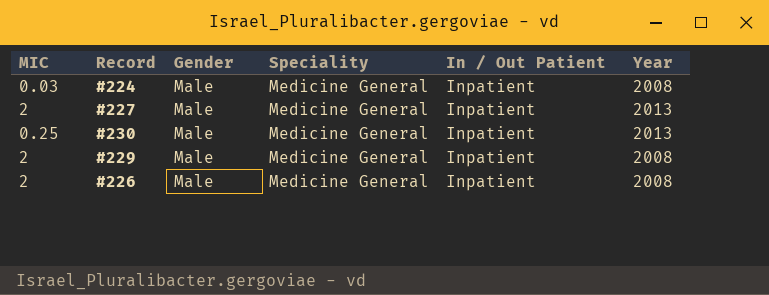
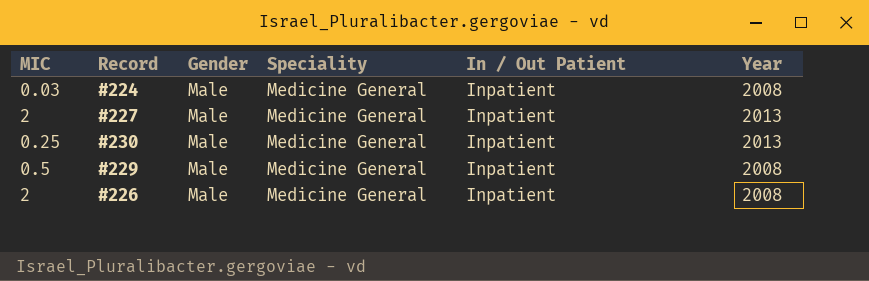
#229 | MIC: 2 -> 0.5

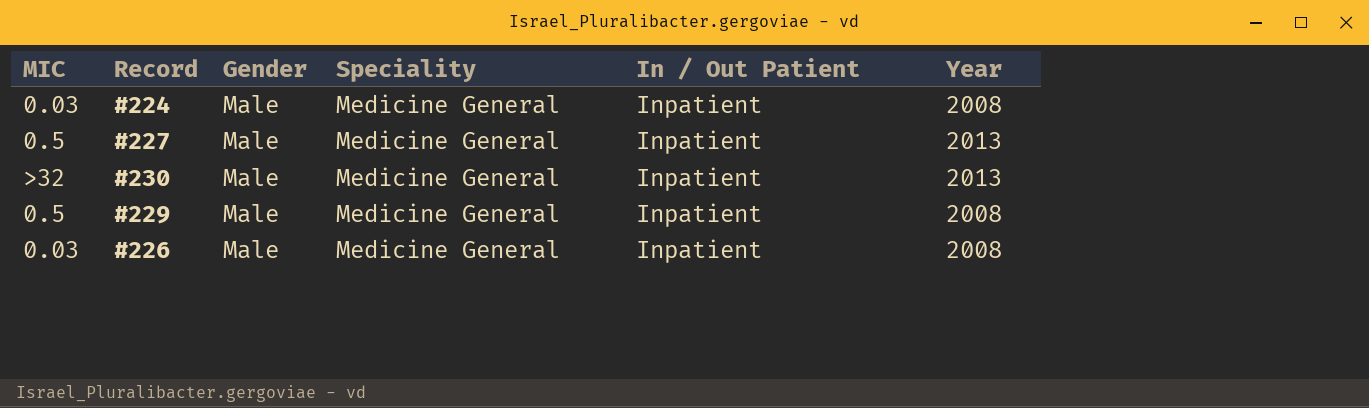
#227 | MIC: 2 -> 0.5
#230 | MIC: 0.25 -> >32
#226 | MIC: 2 -> 0.03

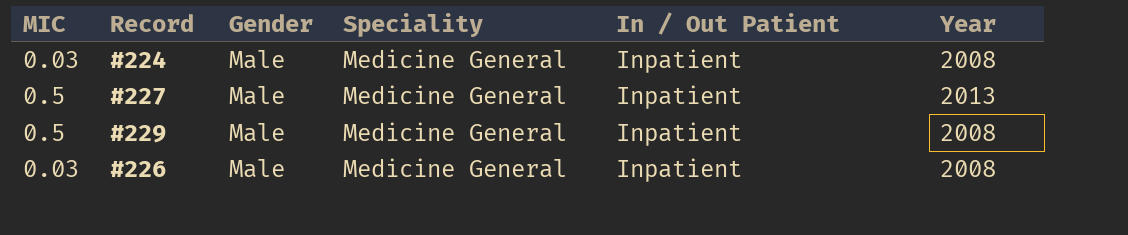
row #230: >32 | Male | Medicine General | Inpatient | 2013 -> none

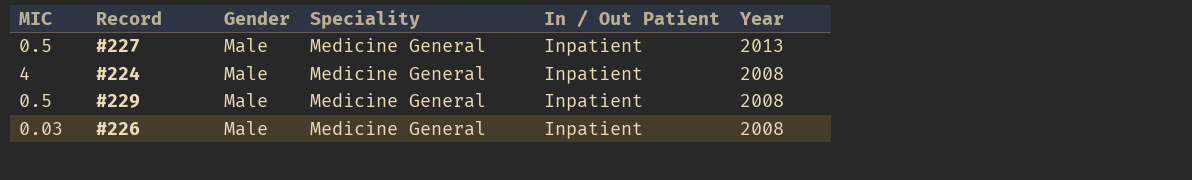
row order: none -> Year descending
#224 | MIC: 0.03 -> 4

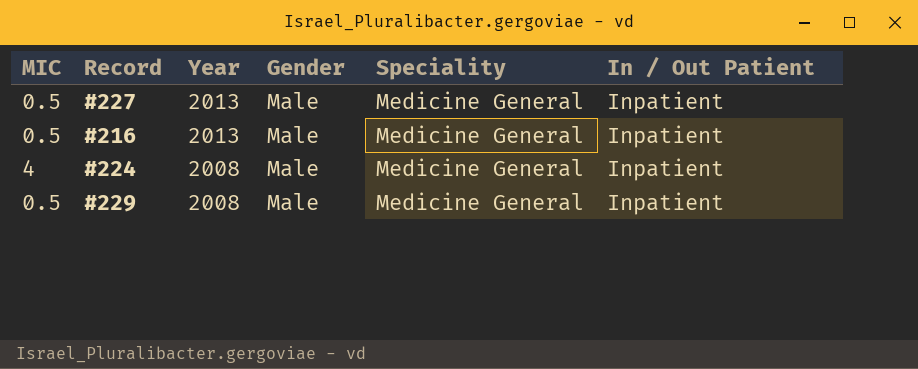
column Year | position: 6 -> 3
row #226: 0.03 | Male | Medicine General | Inpatient | 2008 -> none
row #216: none -> 0.5 | 2013 | Male | Medicine General | Inpatient

